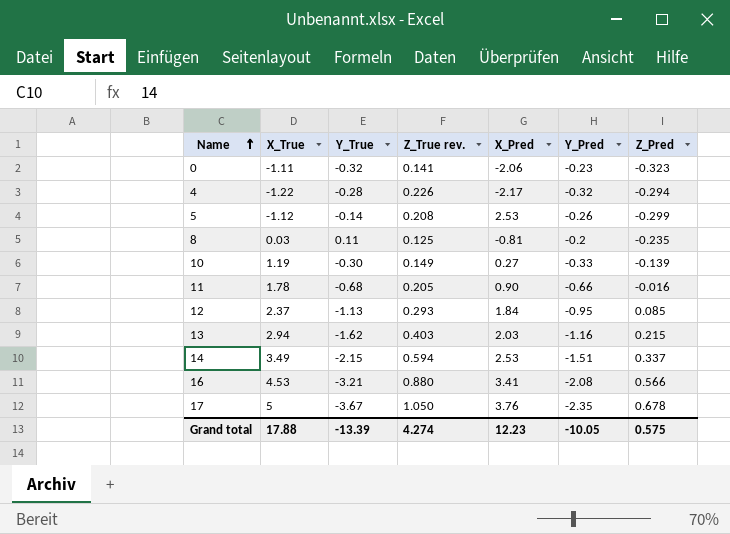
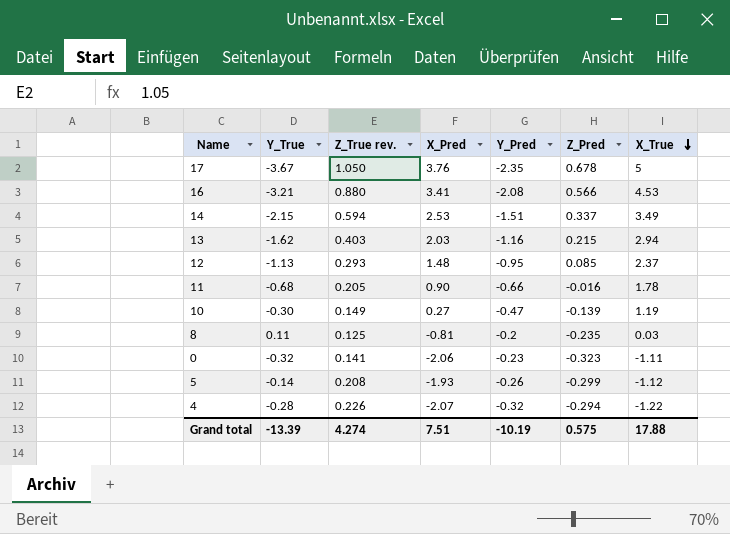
row order: Name ascending -> X_True descending
column X_True | position: 2 -> 7
12 | X_Pred: 1.84 -> 1.48
10 | Y_Pred: -0.33 -> -0.47
5 | X_Pred: 2.53 -> -1.93
4 | X_Pred: -2.17 -> -2.07
Grand total | X_Pred: 12.23 -> 7.51
Grand total | Y_Pred: -10.05 -> -10.19

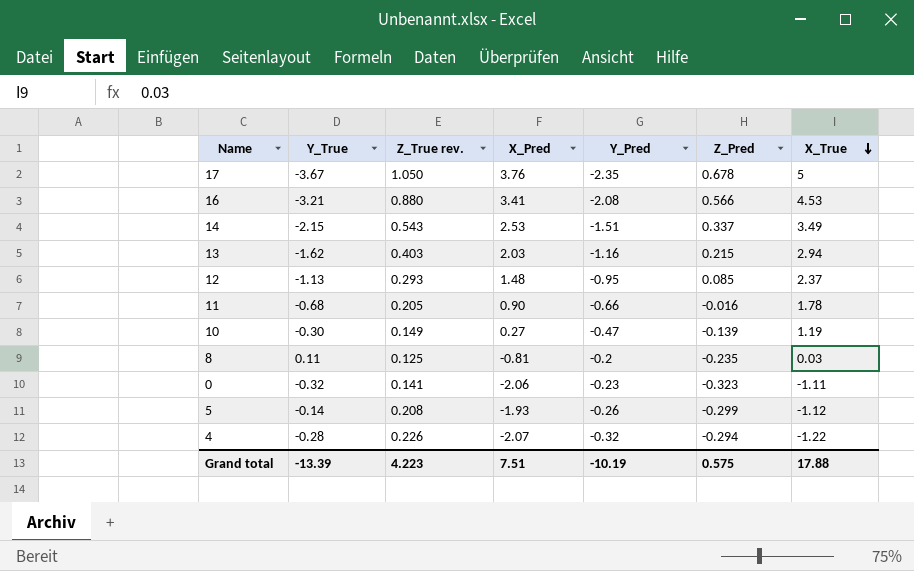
14 | Z_True rev.: 0.594 -> 0.543
Grand total | Z_True rev.: 4.274 -> 4.223

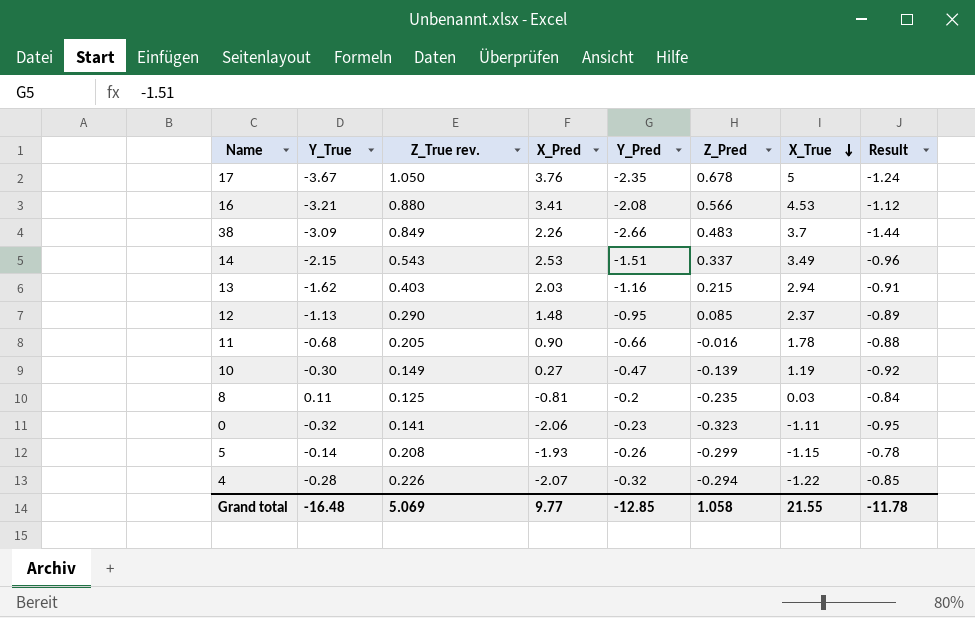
column Result | formula: none -> [X_Pred] - [X_True]
row 38: none -> -3.09 | 0.849 | 2.26 | -2.66 | 0.483 | 3.7 | -1.44
12 | Z_True rev.: 0.293 -> 0.290
5 | X_True: -1.12 -> -1.15
Grand total | Y_True: -13.39 -> -16.48
Grand total | Z_True rev.: 4.223 -> 5.069
Grand total | X_Pred: 7.51 -> 9.77
Grand total | Y_Pred: -10.19 -> -12.85
Grand total | Z_Pred: 0.575 -> 1.058
Grand total | X_True: 17.88 -> 21.55

